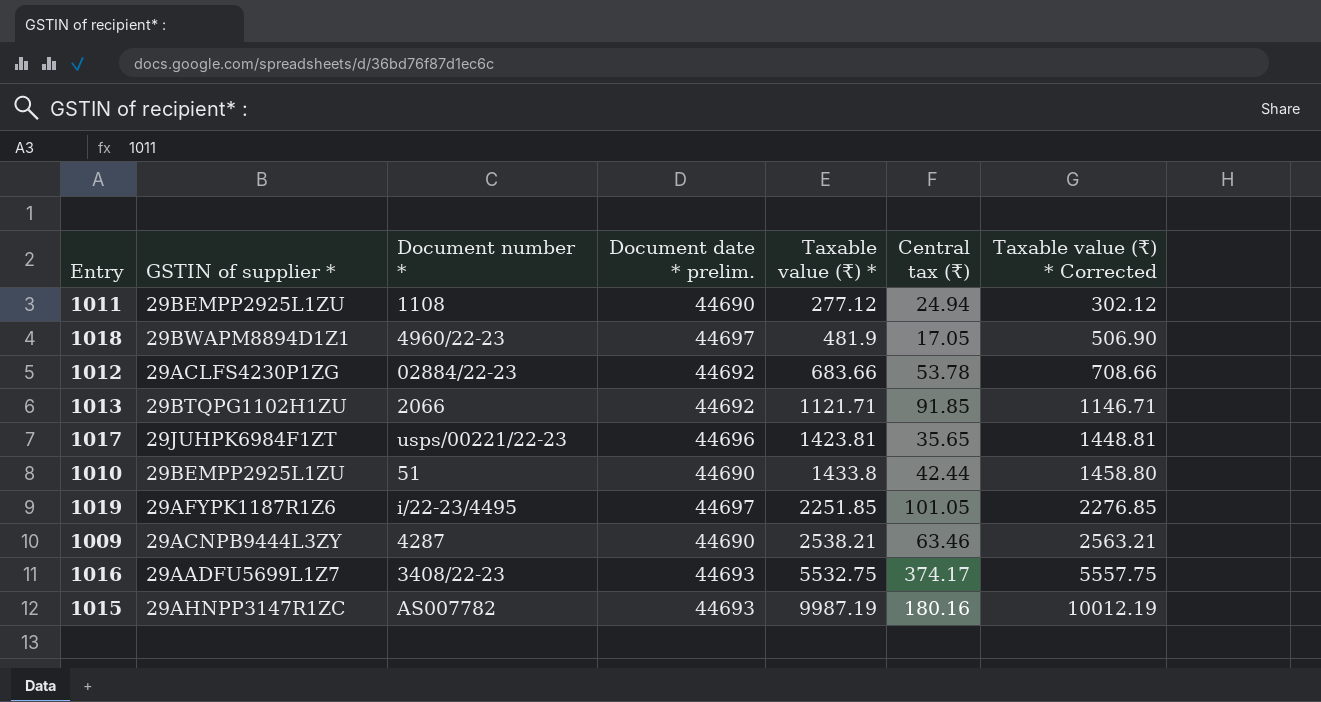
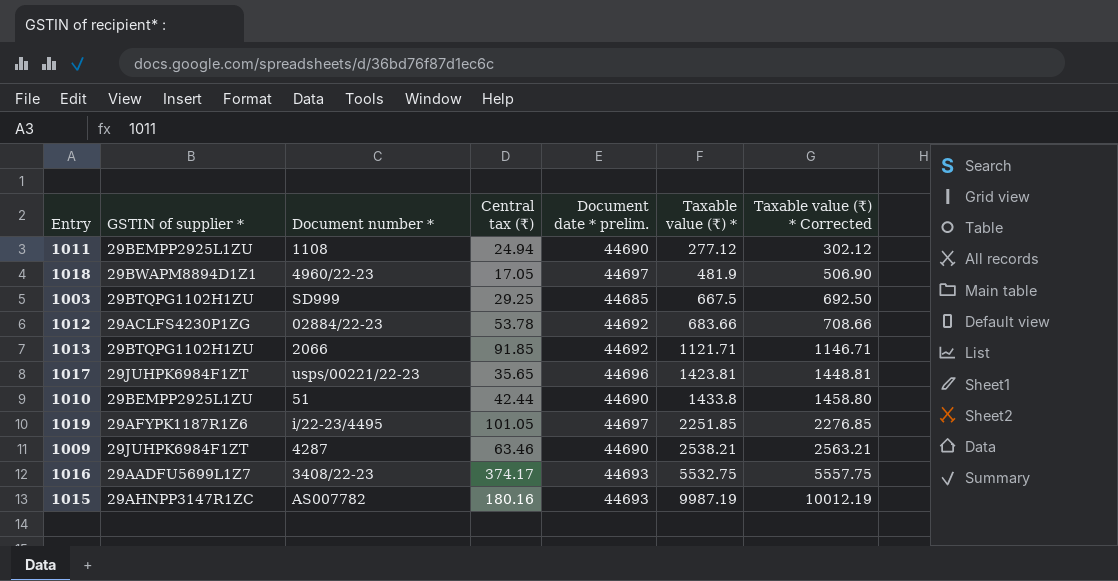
column Central tax (₹) | position: 6 -> 4
row 1003: none -> 29BTQPG1102H1ZU | SD999 | 29.25 | 44685 | 667.5 | 692.50
1009 | GSTIN of supplier *: 29ACNPB9444L3ZY -> 29JUHPK6984F1ZT

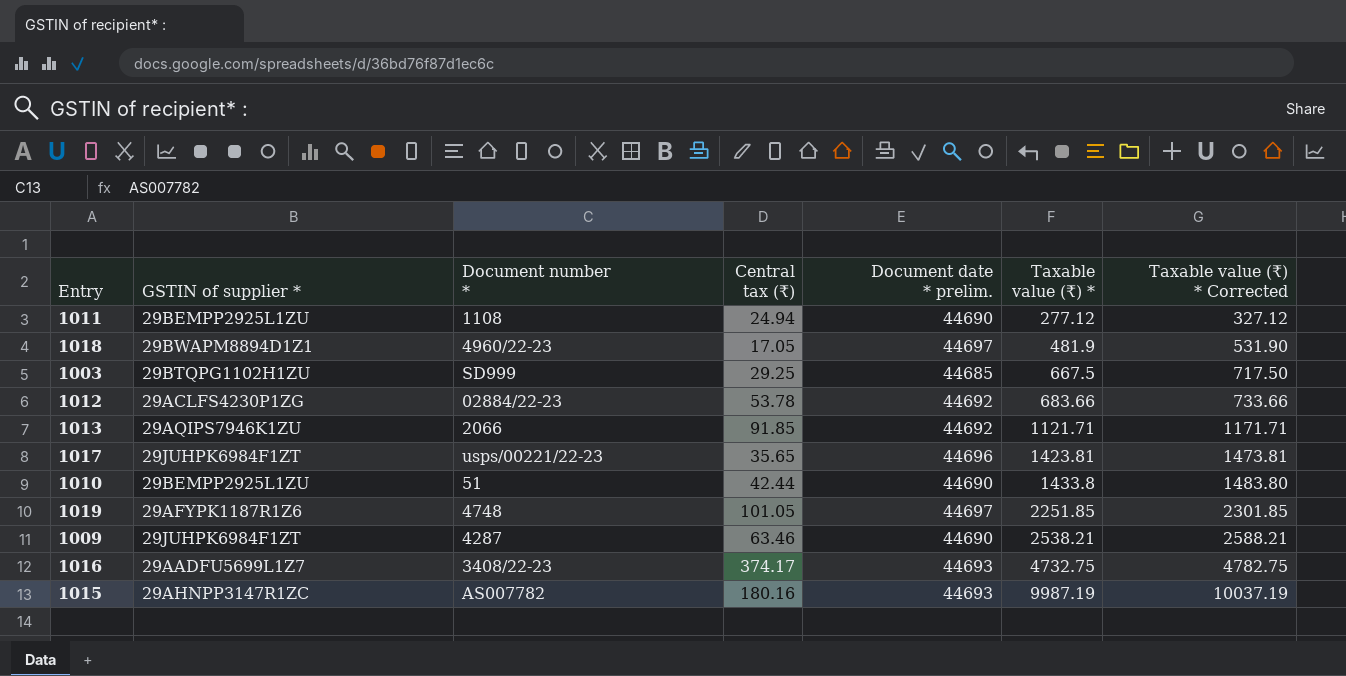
column Taxable value (₹) * Corrected | formula: [Taxable value (₹) *] + 25 -> [Taxable value (₹) *] + 50
1013 | GSTIN of supplier *: 29BTQPG1102H1ZU -> 29AQIPS7946K1ZU
1019 | Document number *: i/22-23/4495 -> 4748
1016 | Taxable value (₹) *: 5532.75 -> 4732.75

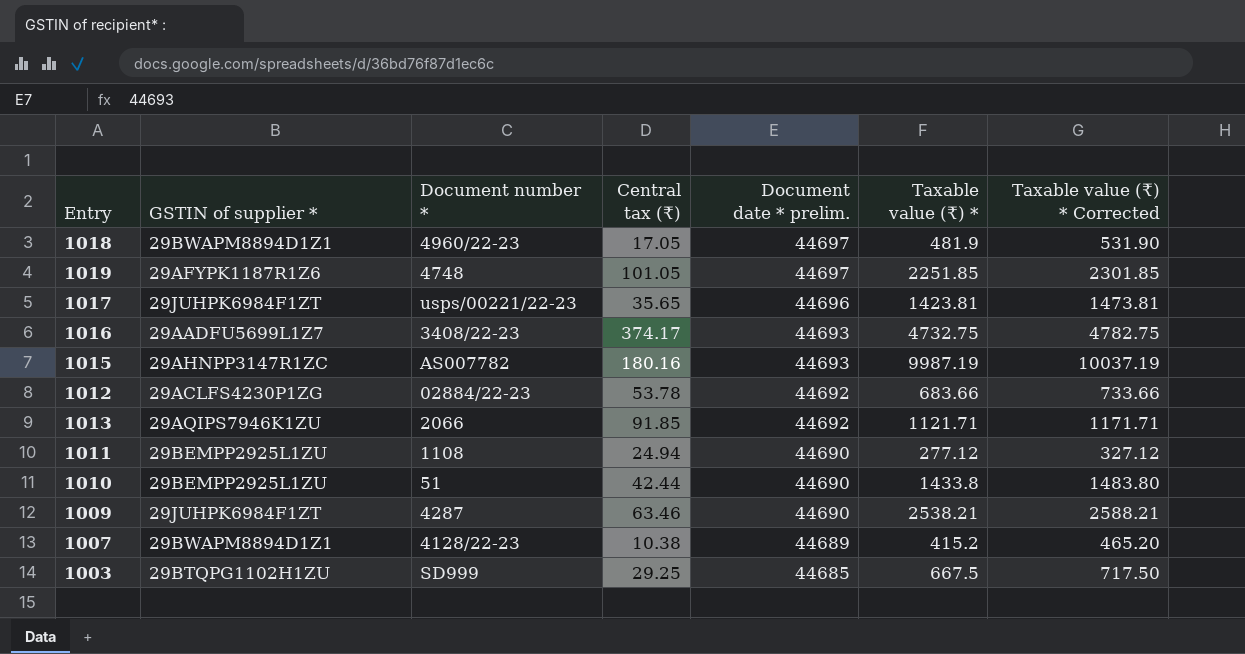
row order: Taxable value (₹) * ascending -> Document date * prelim. descending
row 1007: none -> 29BWAPM8894D1Z1 | 4128/22-23 | 10.38 | 44689 | 415.2 | 465.20

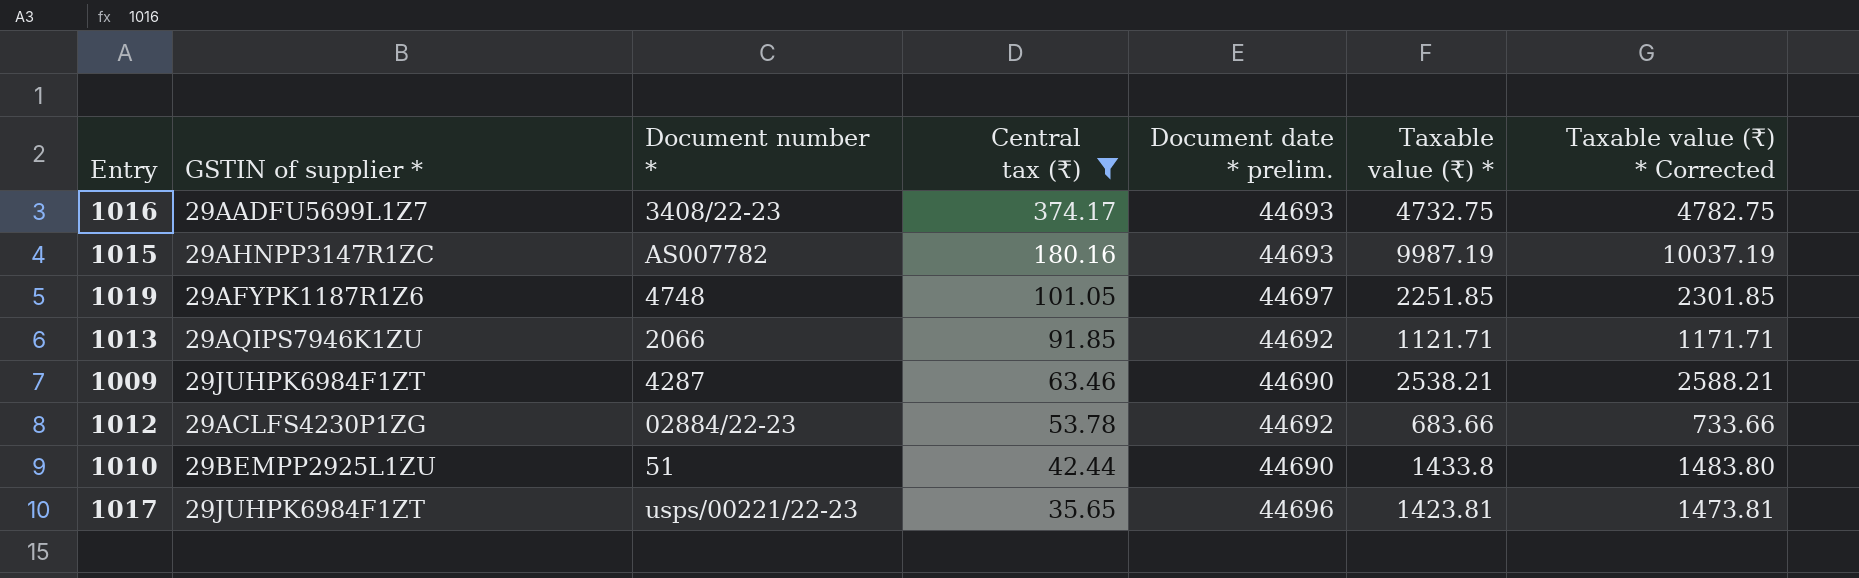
filter: none -> Central tax (₹) >= 35.65
row order: Document date * prelim. descending -> Central tax (₹) descending

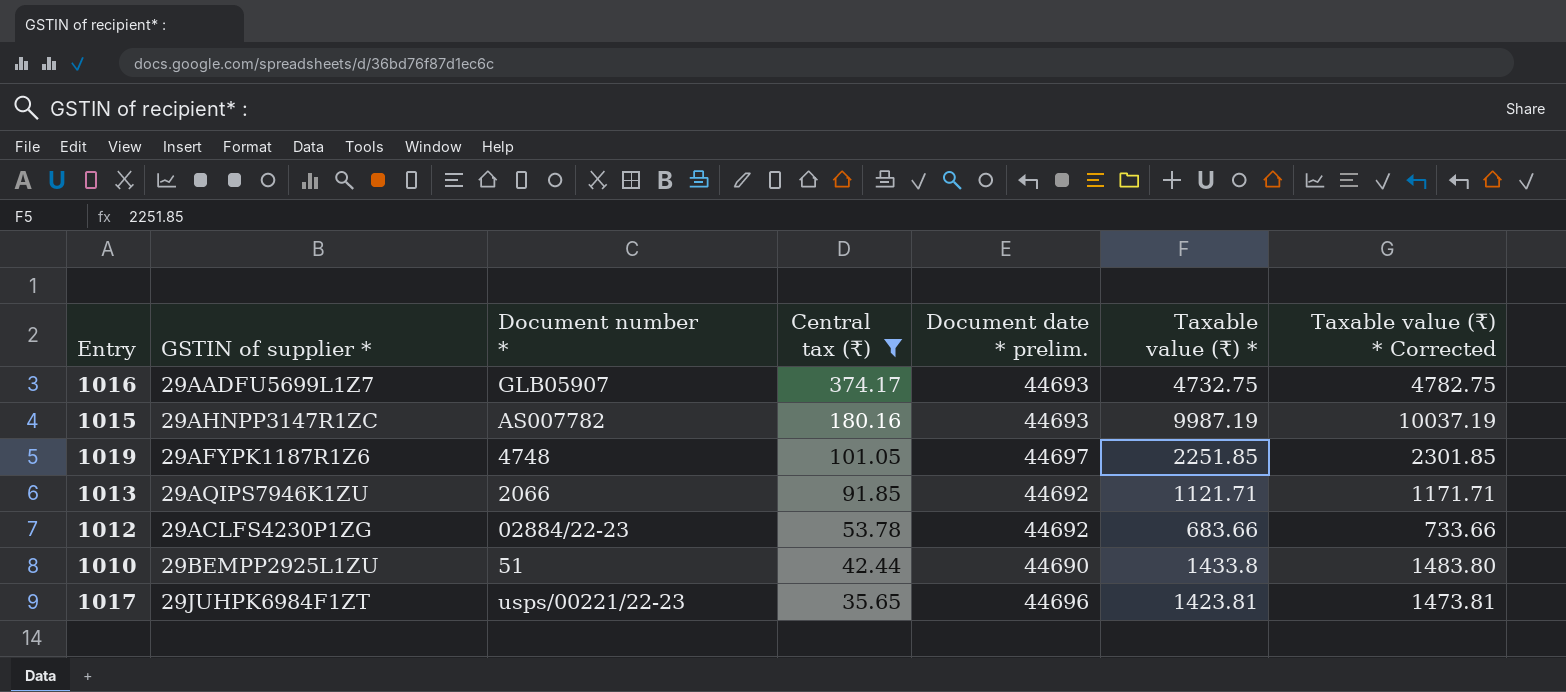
row 1009: 29JUHPK6984F1ZT | 4287 | 63.46 | 44690 | 2538.21 | 2588.21 -> none
1016 | Document number *: 3408/22-23 -> GLB05907

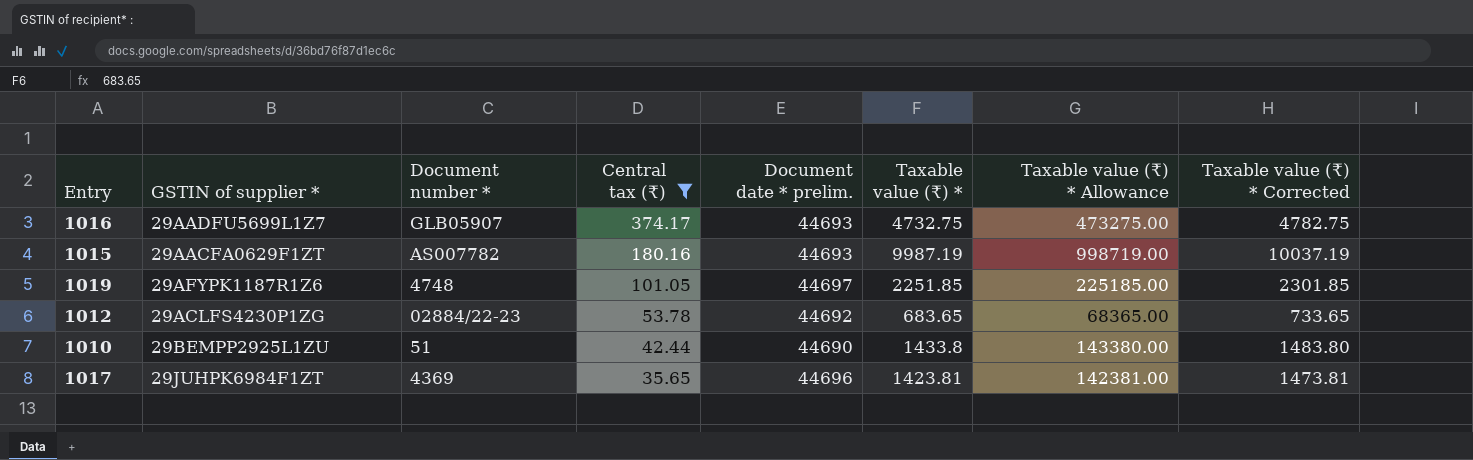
column Taxable value (₹) * Allowance | formula: none -> [Taxable value (₹) *] * 100
row 1013: 29AQIPS7946K1ZU | 2066 | 91.85 | 44692 | 1121.71 | 1171.71 -> none
1015 | GSTIN of supplier *: 29AHNPP3147R1ZC -> 29AACFA0629F1ZT
1012 | Taxable value (₹) *: 683.66 -> 683.65
1012 | Taxable value (₹) * Corrected: 733.66 -> 733.65
1017 | Document number *: usps/00221/22-23 -> 4369

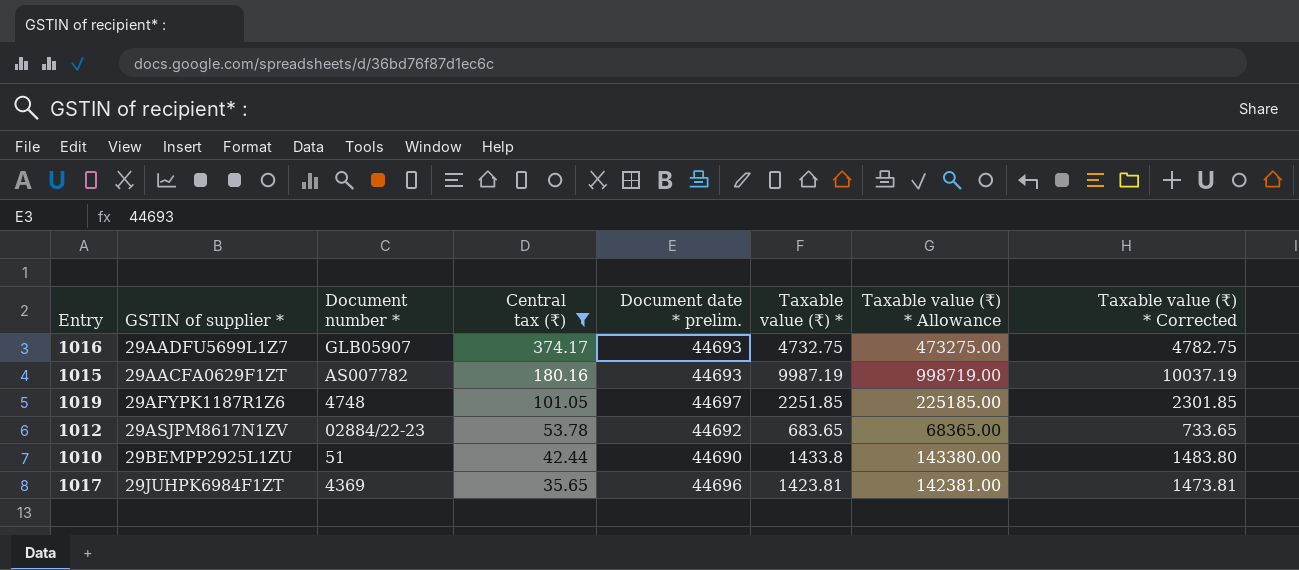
1012 | GSTIN of supplier *: 29ACLFS4230P1ZG -> 29ASJPM8617N1ZV

